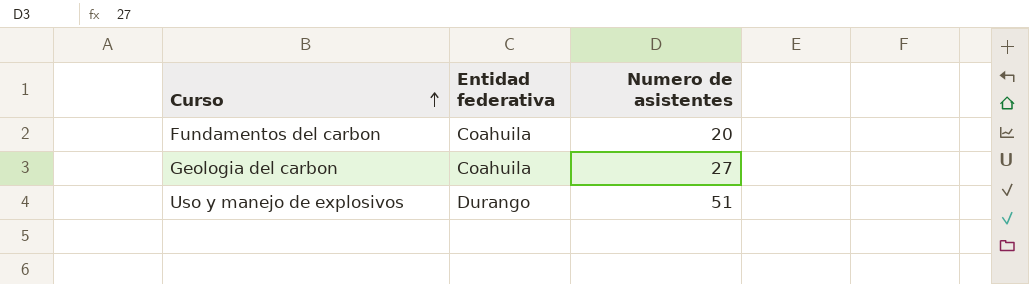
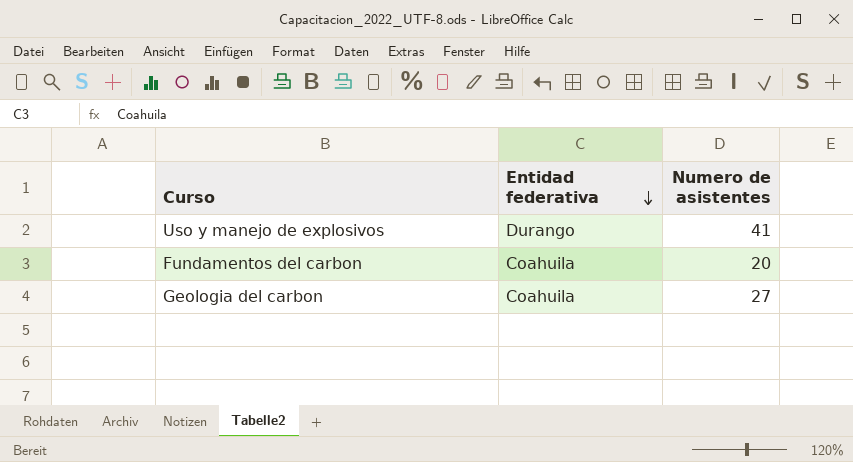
row order: Curso ascending -> Entidad federativa descending
Uso y manejo de explosivos | Numero de asistentes: 51 -> 41

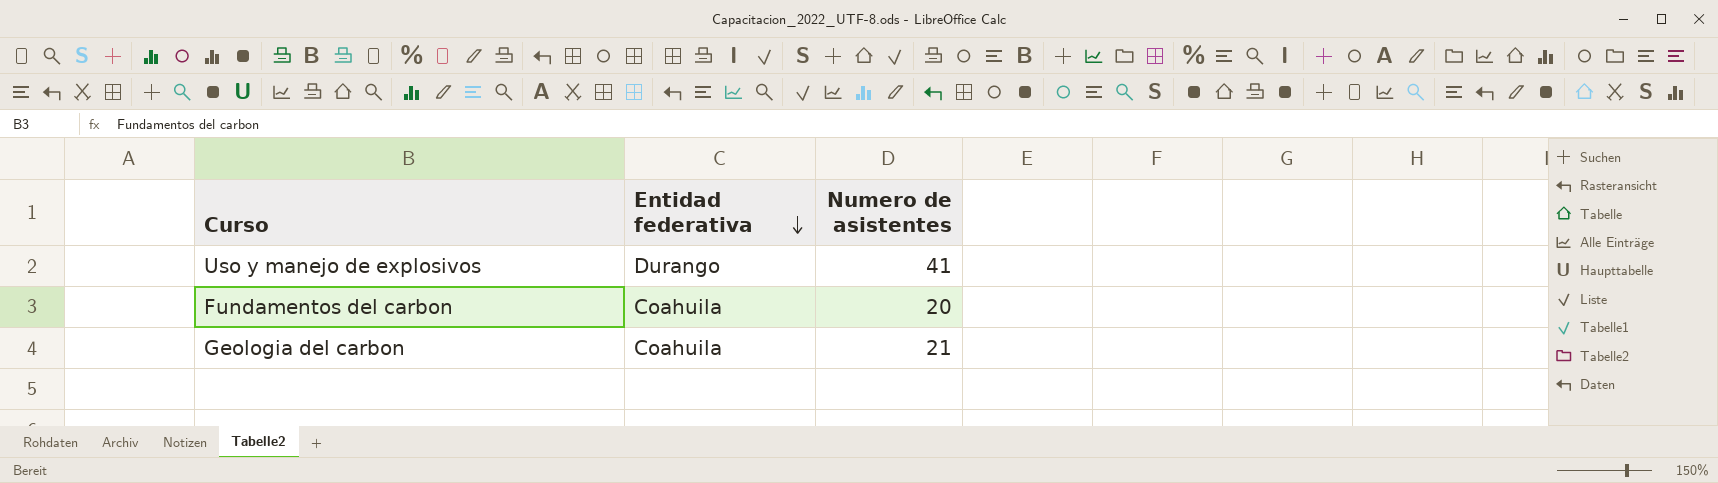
Geologia del carbon | Numero de asistentes: 27 -> 21

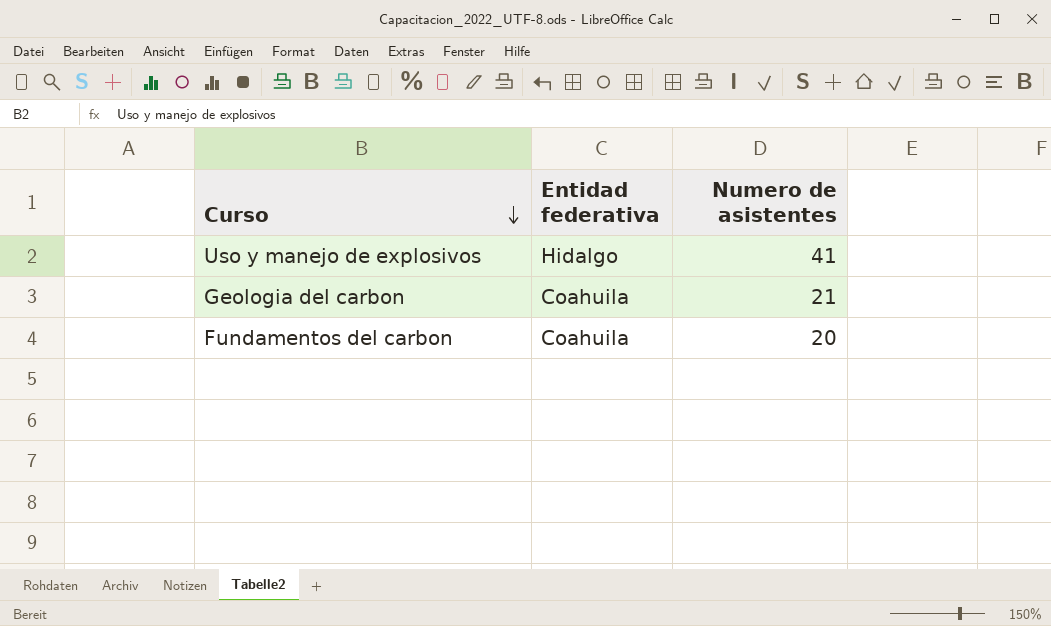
row order: Entidad federativa descending -> Curso descending
Uso y manejo de explosivos | Entidad federativa: Durango -> Hidalgo

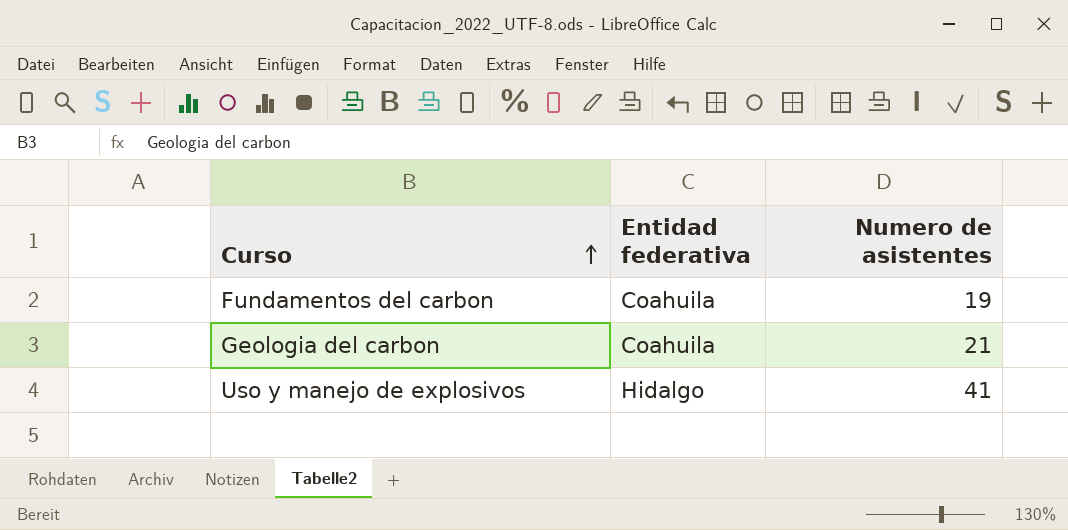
row order: Curso descending -> Curso ascending
Fundamentos del carbon | Numero de asistentes: 20 -> 19

